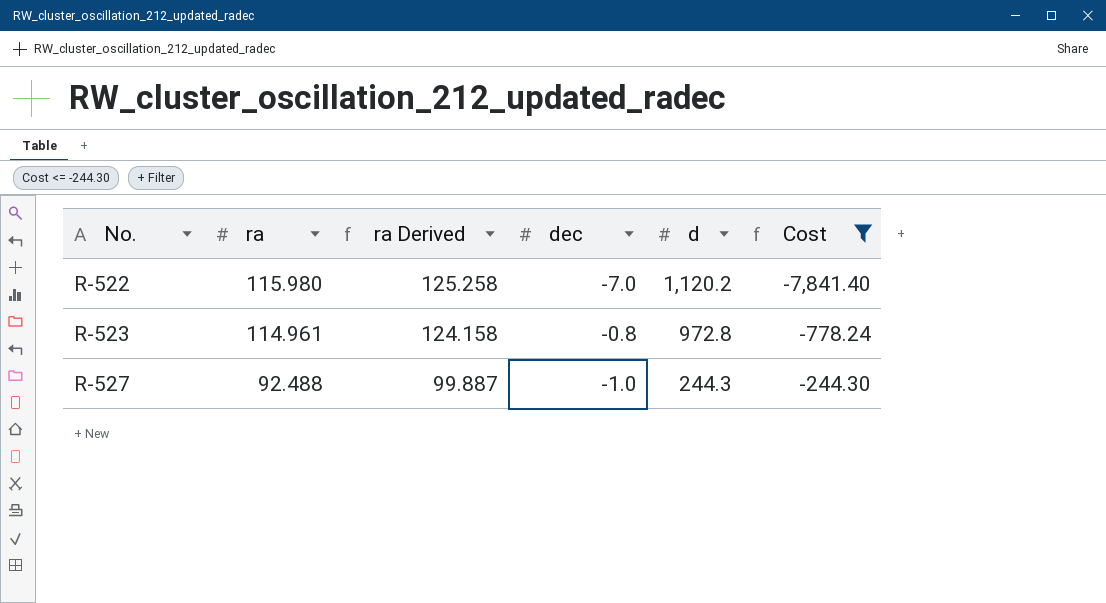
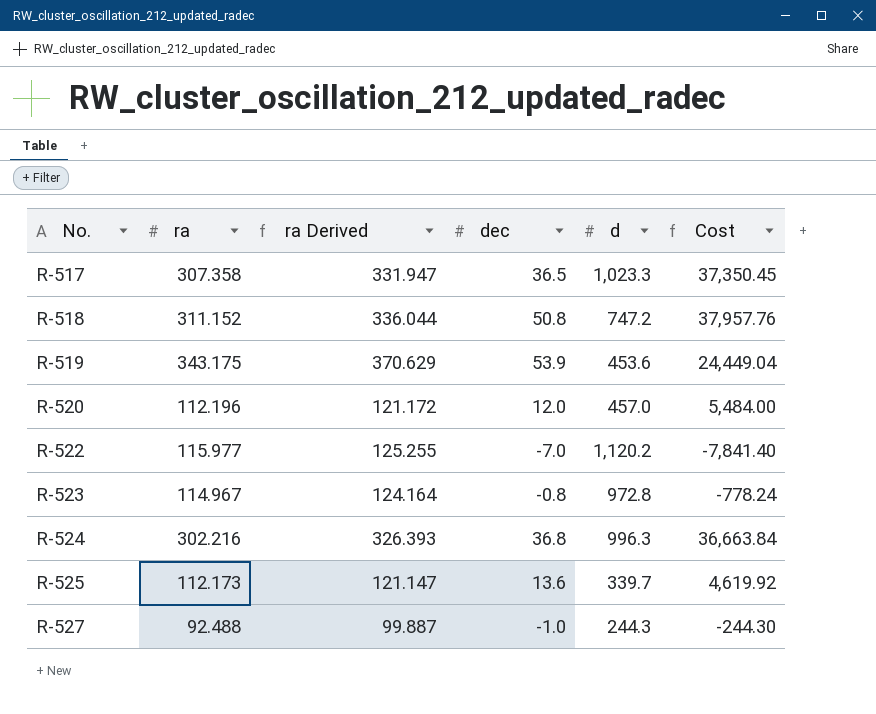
filter: Cost <= -244.30 -> none
R-522 | ra: 115.980 -> 115.977
R-522 | ra Derived: 125.258 -> 125.255
R-523 | ra: 114.961 -> 114.967
R-523 | ra Derived: 124.158 -> 124.164

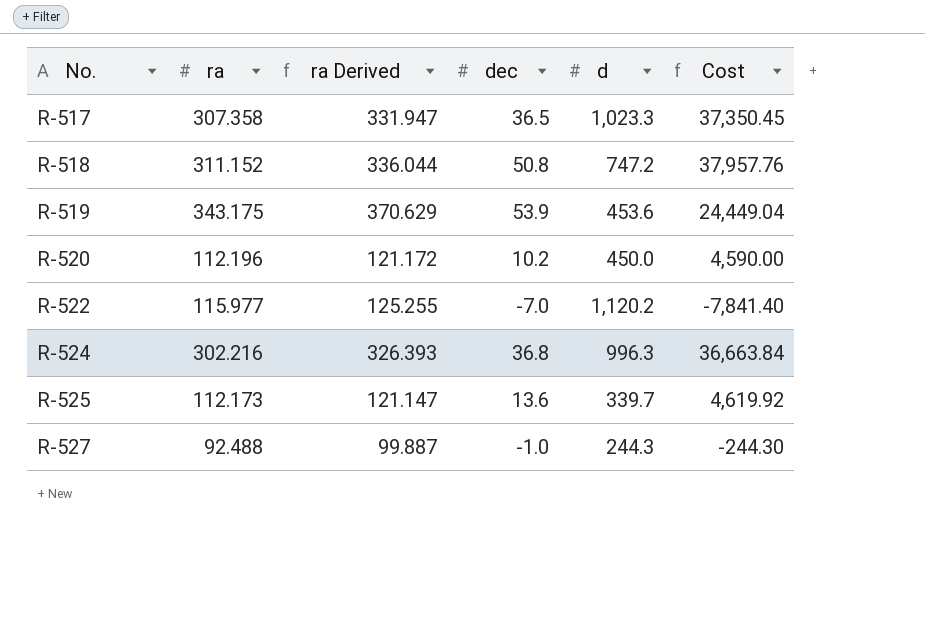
row R-523: 114.967 | 124.164 | -0.8 | 972.8 | -778.24 -> none
R-520 | dec: 12.0 -> 10.2
R-520 | d: 457.0 -> 450.0
R-520 | Cost: 5,484.00 -> 4,590.00

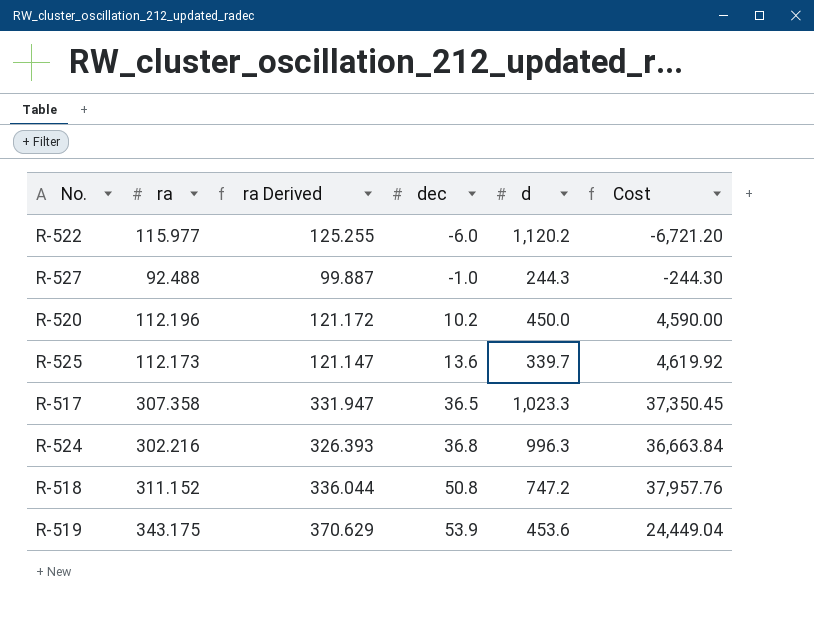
row order: No. ascending -> dec ascending
R-522 | dec: -7.0 -> -6.0
R-522 | Cost: -7,841.40 -> -6,721.20

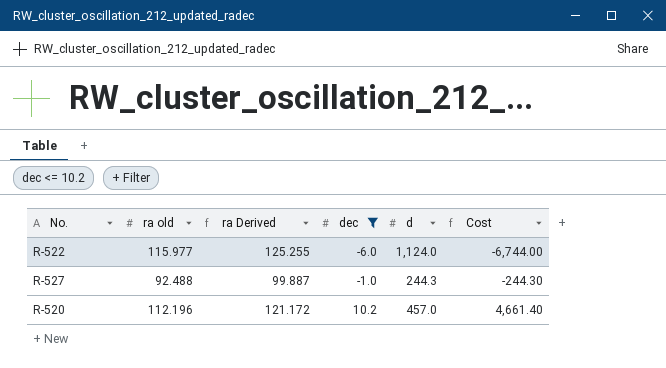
filter: none -> dec <= 10.2
column name: ra -> ra old
R-522 | d: 1,120.2 -> 1,124.0
R-522 | Cost: -6,721.20 -> -6,744.00
R-520 | d: 450.0 -> 457.0
R-520 | Cost: 4,590.00 -> 4,661.40

